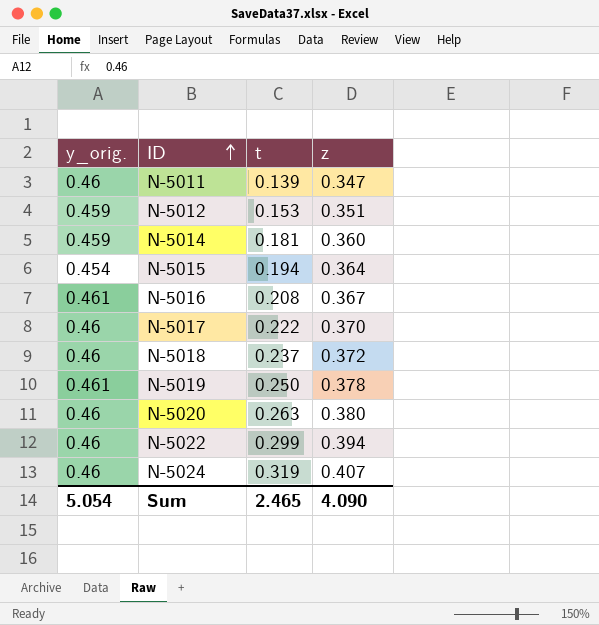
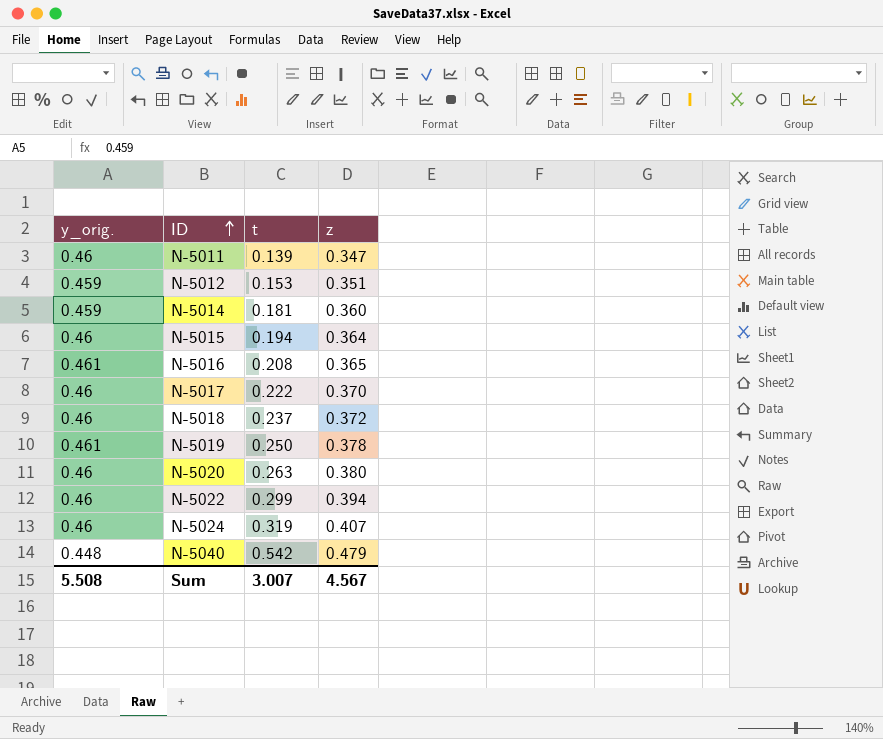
N-5015 | y_orig.: 0.454 -> 0.46
N-5016 | z: 0.367 -> 0.365
row N-5040: none -> 0.448 | 0.542 | 0.479
Sum | y_orig.: 5.054 -> 5.508
Sum | t: 2.465 -> 3.007
Sum | z: 4.090 -> 4.567

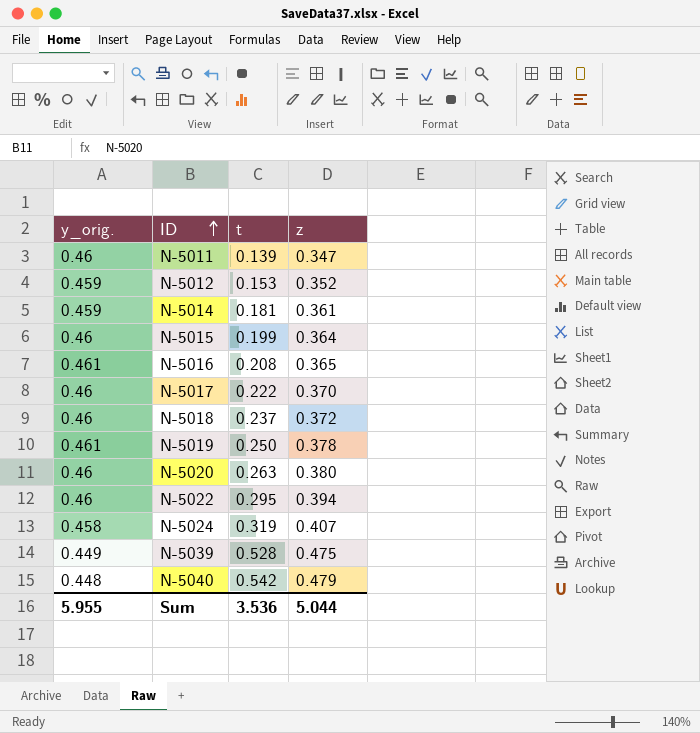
N-5012 | z: 0.351 -> 0.352
N-5014 | z: 0.360 -> 0.361
N-5015 | t: 0.194 -> 0.199
N-5022 | t: 0.299 -> 0.295
N-5024 | y_orig.: 0.46 -> 0.458
row N-5039: none -> 0.449 | 0.528 | 0.475
Sum | y_orig.: 5.508 -> 5.955
Sum | t: 3.007 -> 3.536
Sum | z: 4.567 -> 5.044

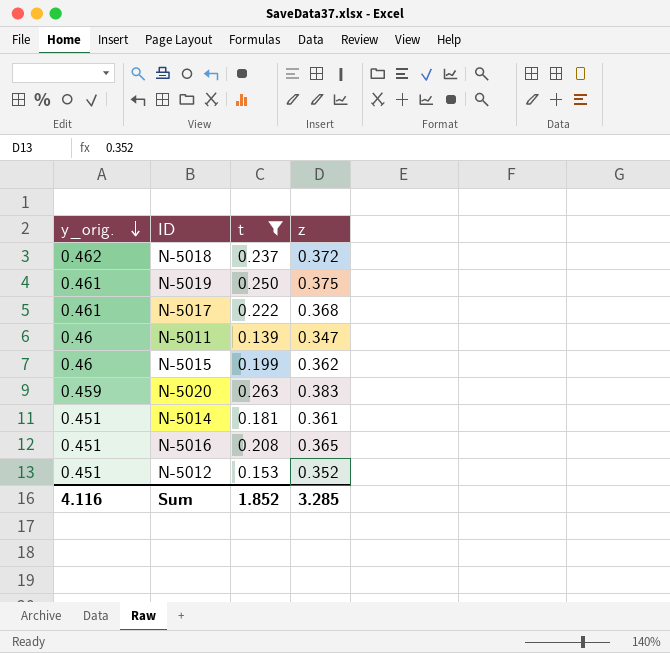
filter: none -> t <= 0.263
row order: ID ascending -> y_orig. descending
N-5018 | y_orig.: 0.46 -> 0.462
N-5019 | z: 0.378 -> 0.375
N-5017 | y_orig.: 0.46 -> 0.461
N-5017 | z: 0.370 -> 0.368
N-5015 | z: 0.364 -> 0.362
N-5020 | y_orig.: 0.46 -> 0.459
N-5020 | z: 0.380 -> 0.383
N-5014 | y_orig.: 0.459 -> 0.451
N-5016 | y_orig.: 0.461 -> 0.451
N-5012 | y_orig.: 0.459 -> 0.451
Sum | y_orig.: 5.955 -> 4.116
Sum | t: 3.536 -> 1.852
Sum | z: 5.044 -> 3.285

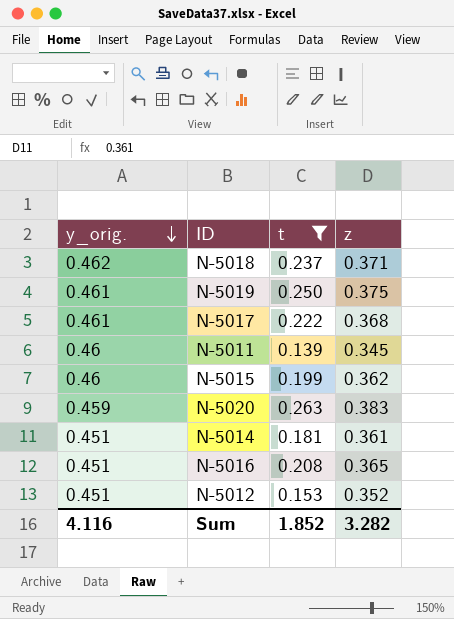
N-5018 | z: 0.372 -> 0.371
N-5011 | z: 0.347 -> 0.345
Sum | z: 3.285 -> 3.282

